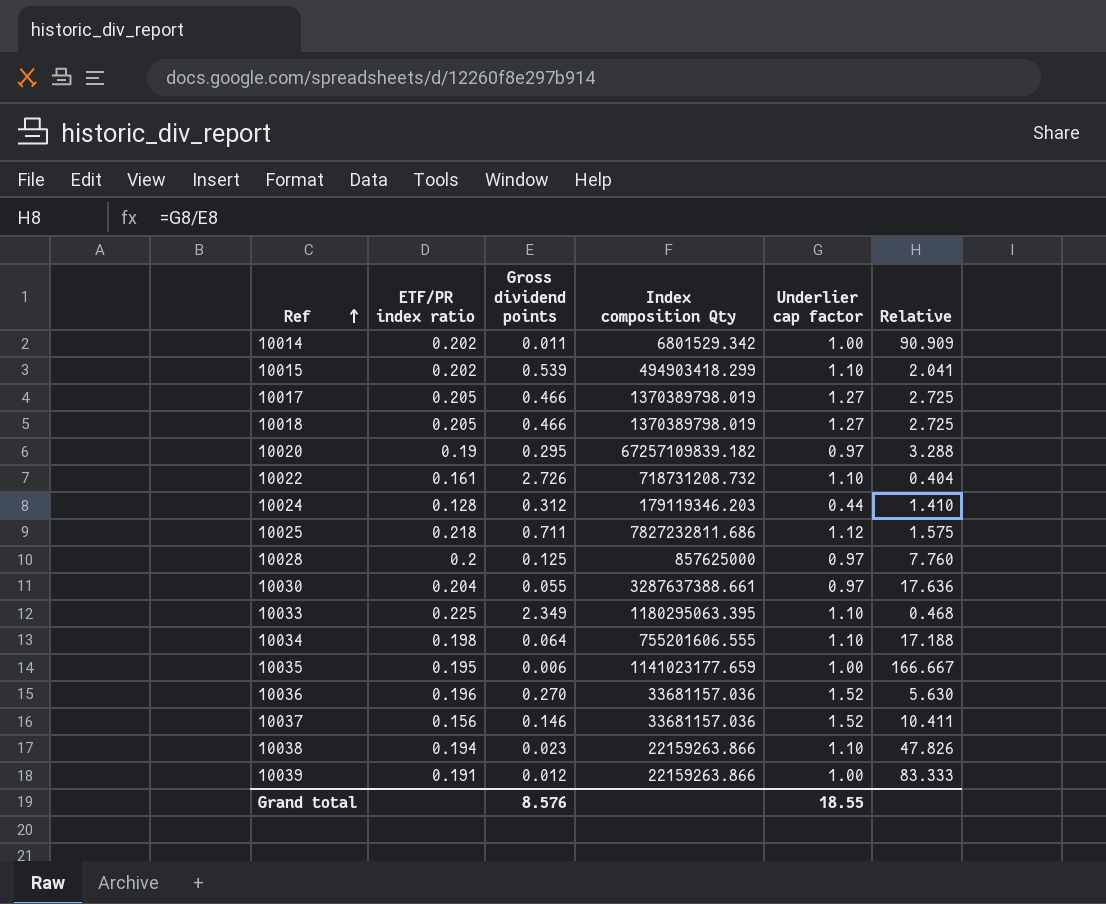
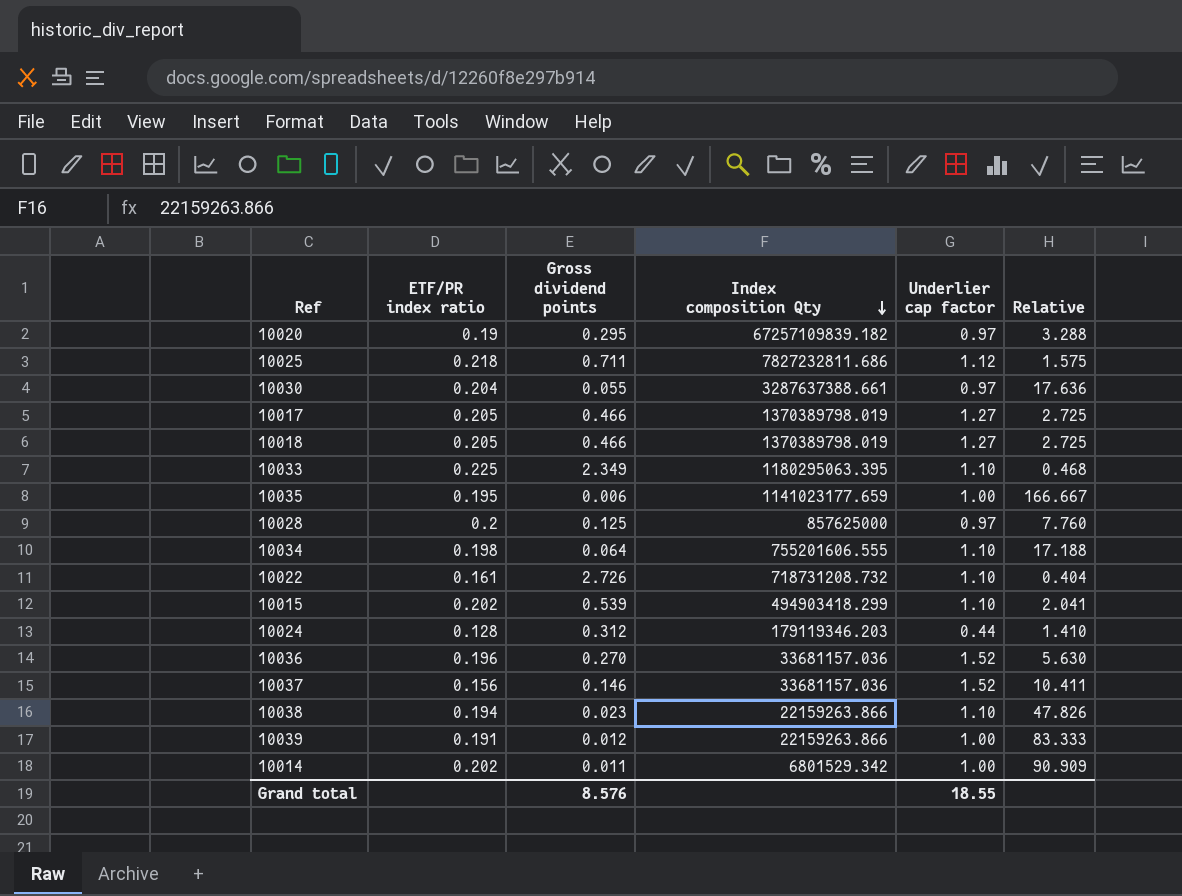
row order: Ref ascending -> Index composition Qty descending

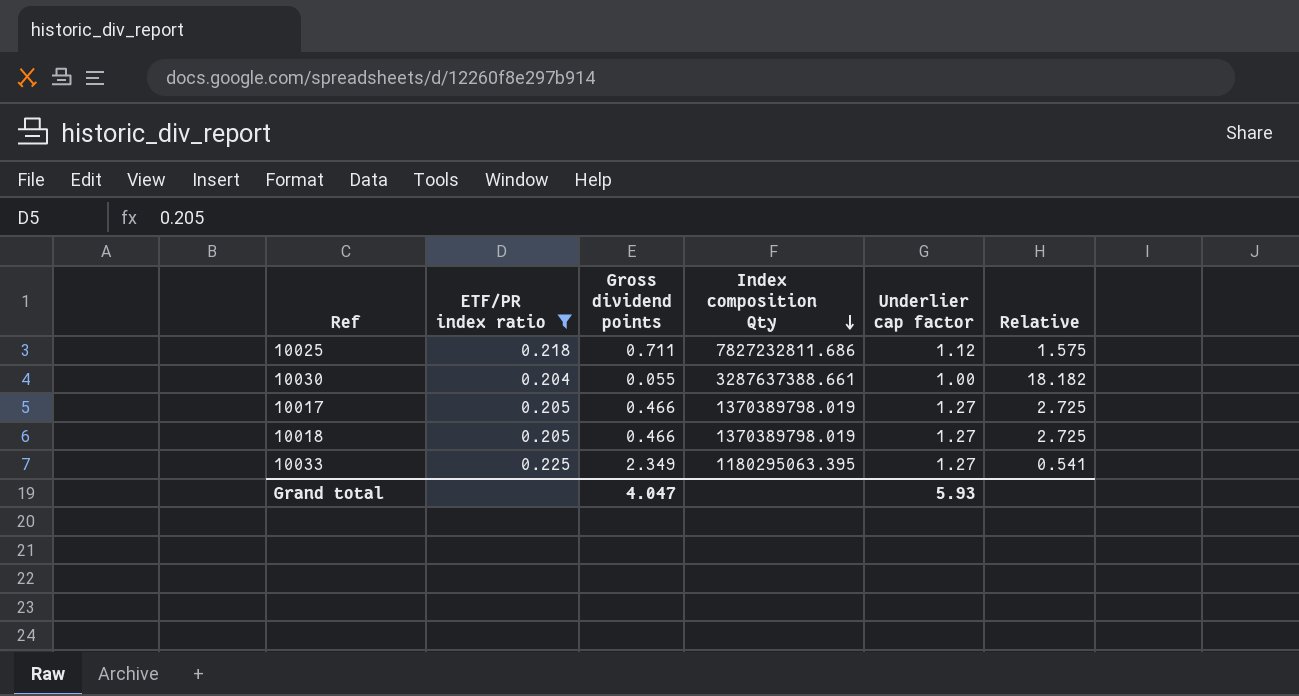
filter: none -> ETF/PR index ratio >= 0.204
10030 | Underlier cap factor: 0.97 -> 1.00
10030 | Relative: 17.636 -> 18.182
10033 | Underlier cap factor: 1.10 -> 1.27
10033 | Relative: 0.468 -> 0.541
Grand total | Gross dividend points: 8.576 -> 4.047
Grand total | Underlier cap factor: 18.55 -> 5.93

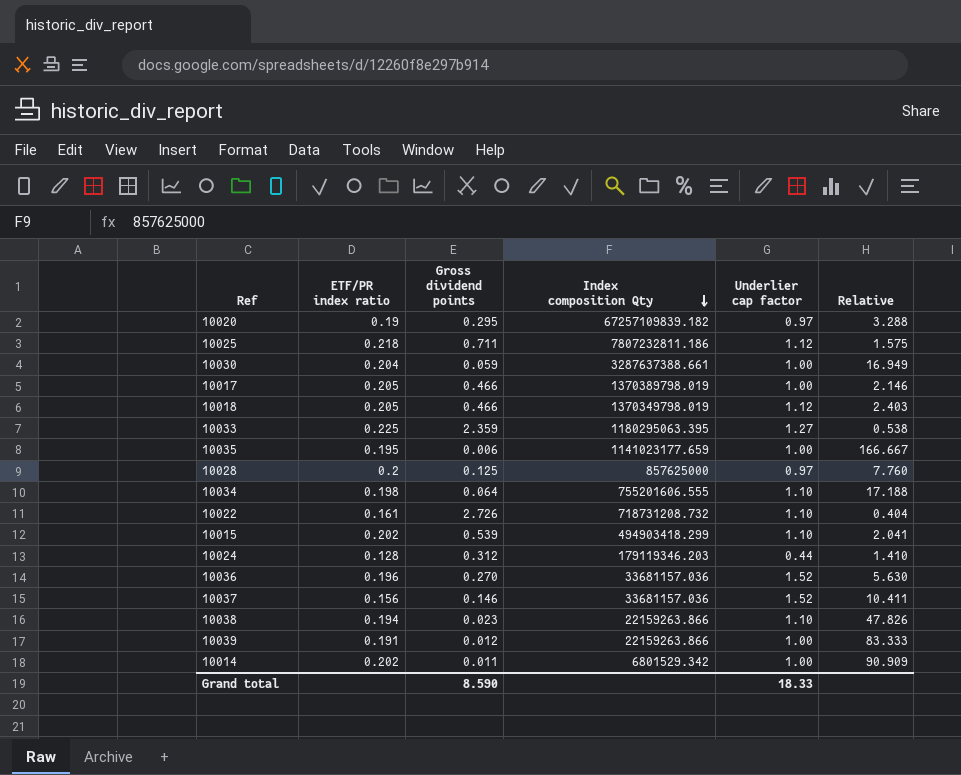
filter: ETF/PR index ratio >= 0.204 -> none
10025 | Index composition Qty: 7827232811.686 -> 7807232811.186
10030 | Gross dividend points: 0.055 -> 0.059
10030 | Relative: 18.182 -> 16.949
10017 | Underlier cap factor: 1.27 -> 1.00
10017 | Relative: 2.725 -> 2.146
10018 | Index composition Qty: 1370389798.019 -> 1370349798.019
10018 | Underlier cap factor: 1.27 -> 1.12
10018 | Relative: 2.725 -> 2.403
10033 | Gross dividend points: 2.349 -> 2.359
10033 | Relative: 0.541 -> 0.538
Grand total | Gross dividend points: 4.047 -> 8.590
Grand total | Underlier cap factor: 5.93 -> 18.33

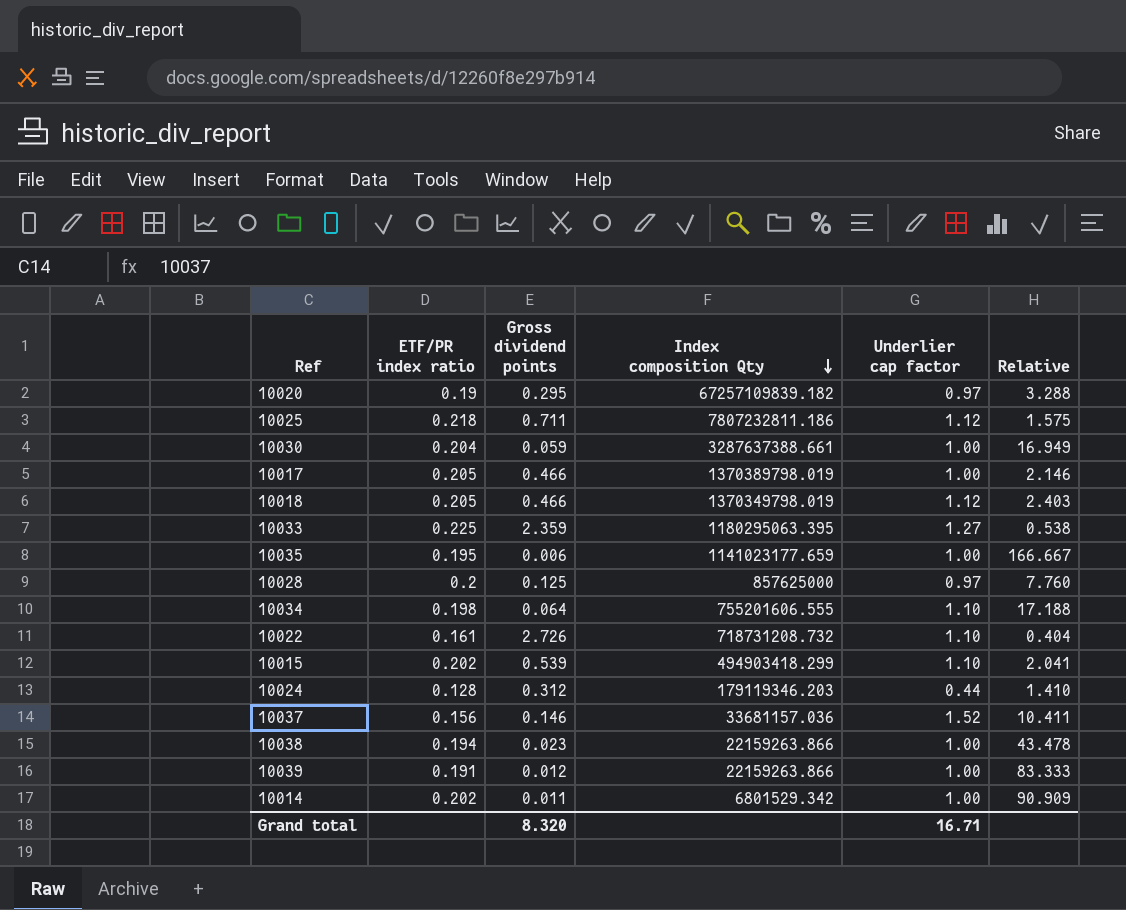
row 10036: 0.196 | 0.270 | 33681157.036 | 1.52 | 5.630 -> none
10038 | Underlier cap factor: 1.10 -> 1.00
10038 | Relative: 47.826 -> 43.478
Grand total | Gross dividend points: 8.590 -> 8.320
Grand total | Underlier cap factor: 18.33 -> 16.71

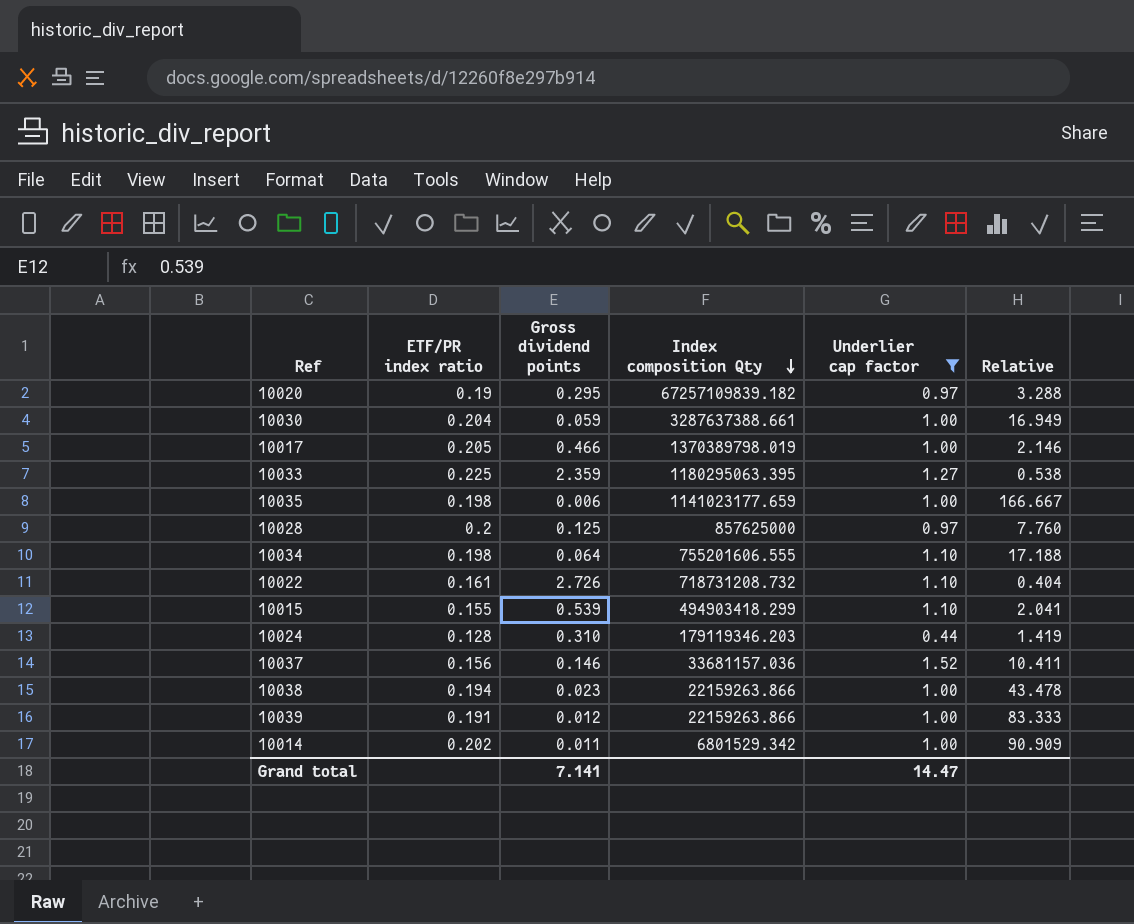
filter: none -> Underlier cap factor != 1.12
10035 | ETF/PR index ratio: 0.195 -> 0.198
10015 | ETF/PR index ratio: 0.202 -> 0.155
10024 | Gross dividend points: 0.312 -> 0.310
10024 | Relative: 1.410 -> 1.419
Grand total | Gross dividend points: 8.320 -> 7.141
Grand total | Underlier cap factor: 16.71 -> 14.47

